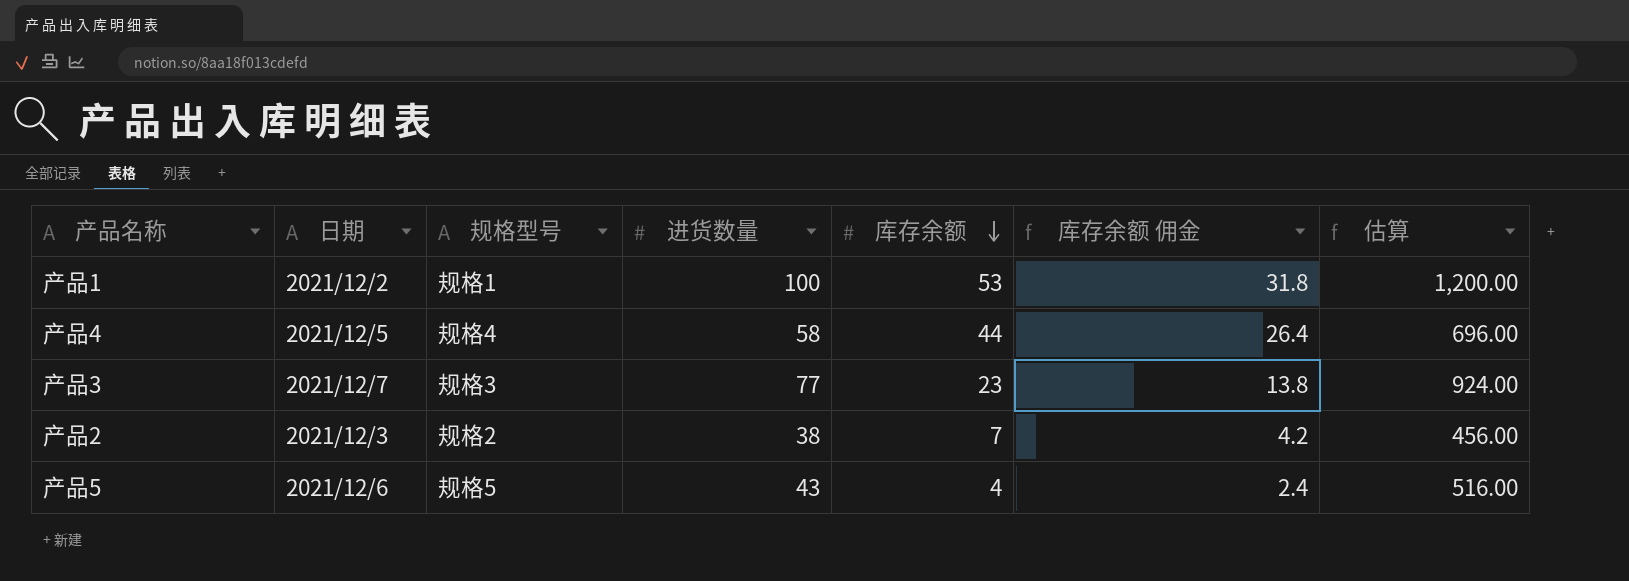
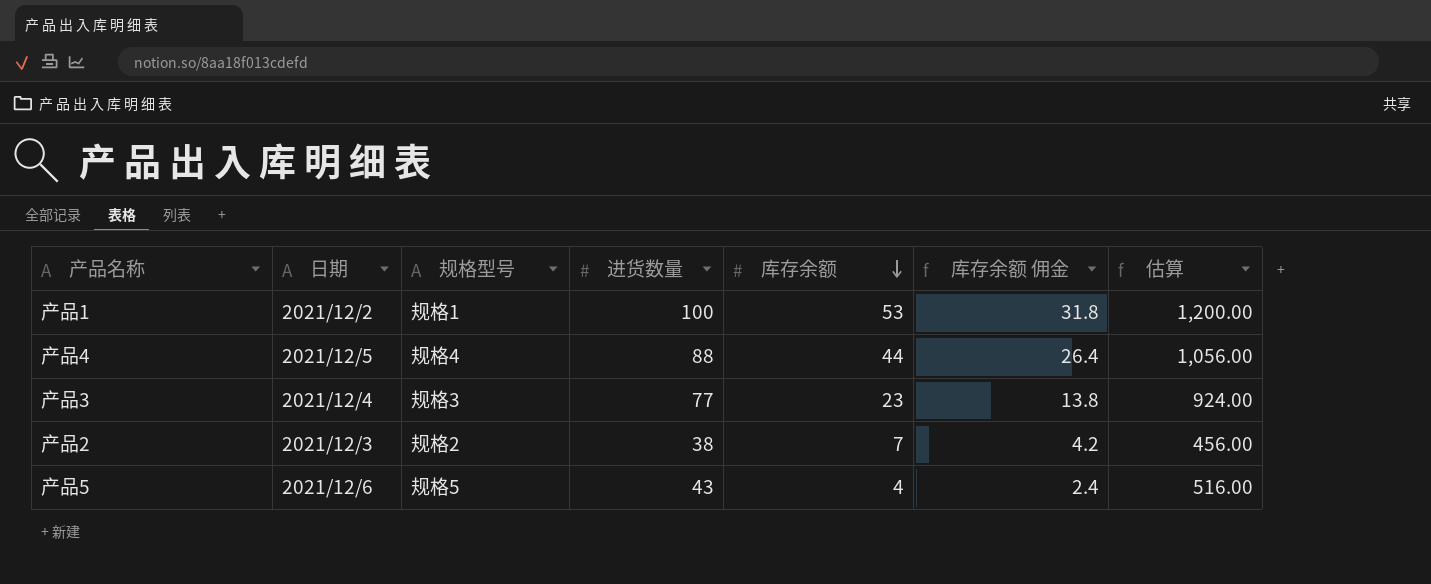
产品4 | 进货数量: 58 -> 88
产品4 | 估算: 696.00 -> 1,056.00
产品3 | 日期: 2021/12/7 -> 2021/12/4

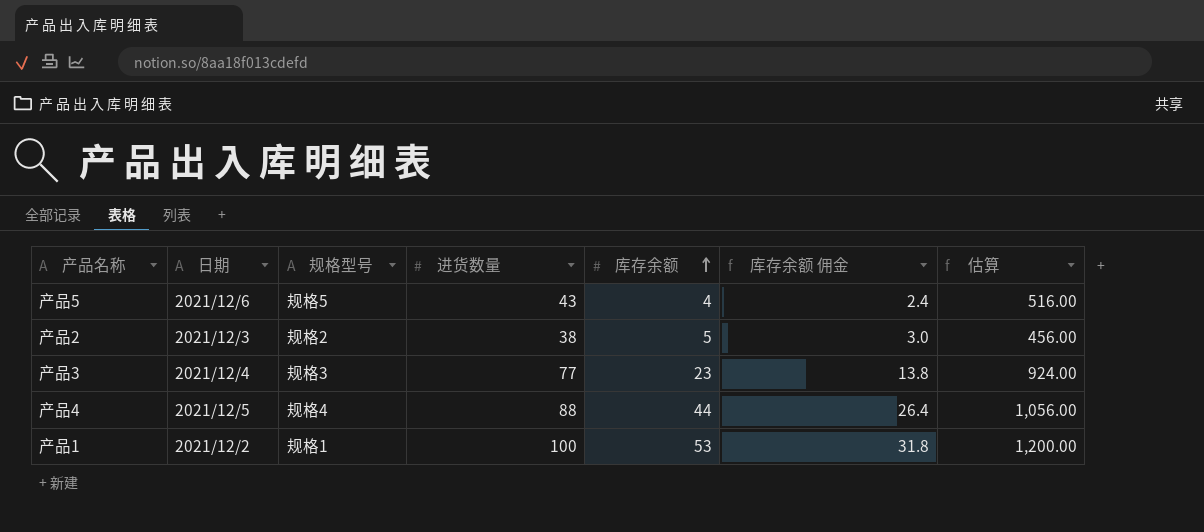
row order: 库存余额 descending -> 库存余额 ascending
产品2 | 库存余额: 7 -> 5
产品2 | 库存余额 佣金: 4.2 -> 3.0

